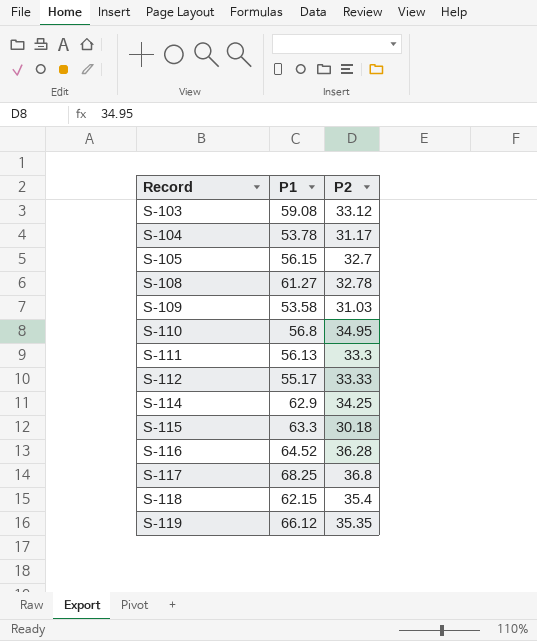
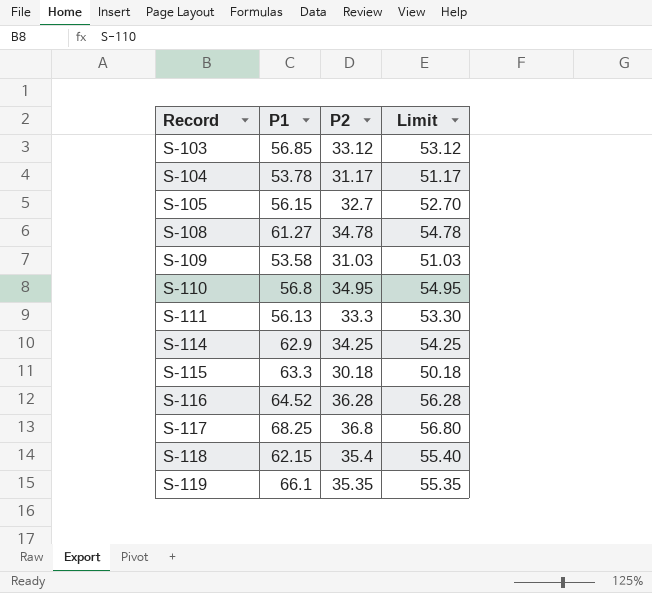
column Limit | formula: none -> [P2] + 20
row S-112: 55.17 | 33.33 -> none
S-103 | P1: 59.08 -> 56.85
S-108 | P2: 32.78 -> 34.78
S-119 | P1: 66.12 -> 66.1

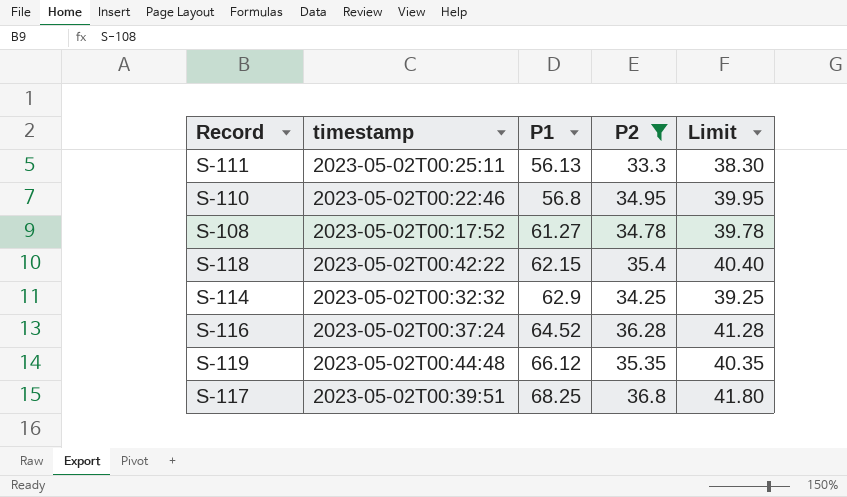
filter: none -> P2 >= 33.3
row order: Record ascending -> P1 ascending
column timestamp | position: none -> 2
column Limit | formula: [P2] + 20 -> [P2] + 5
S-119 | P1: 66.1 -> 66.12

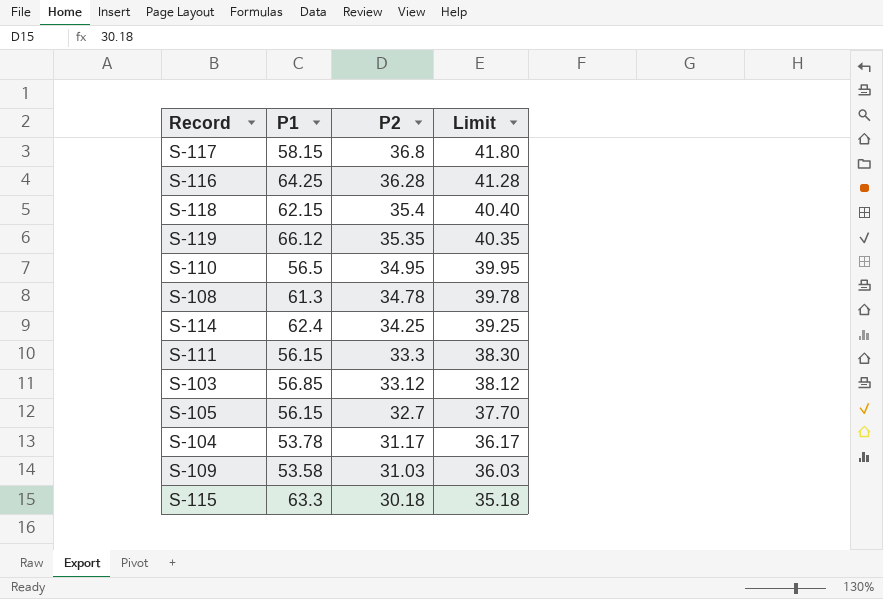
filter: P2 >= 33.3 -> none
row order: P1 ascending -> P2 descending
column timestamp | position: 2 -> none
S-117 | P1: 68.25 -> 58.15
S-116 | P1: 64.52 -> 64.25
S-110 | P1: 56.8 -> 56.5
S-108 | P1: 61.27 -> 61.3
S-114 | P1: 62.9 -> 62.4
S-111 | P1: 56.13 -> 56.15

